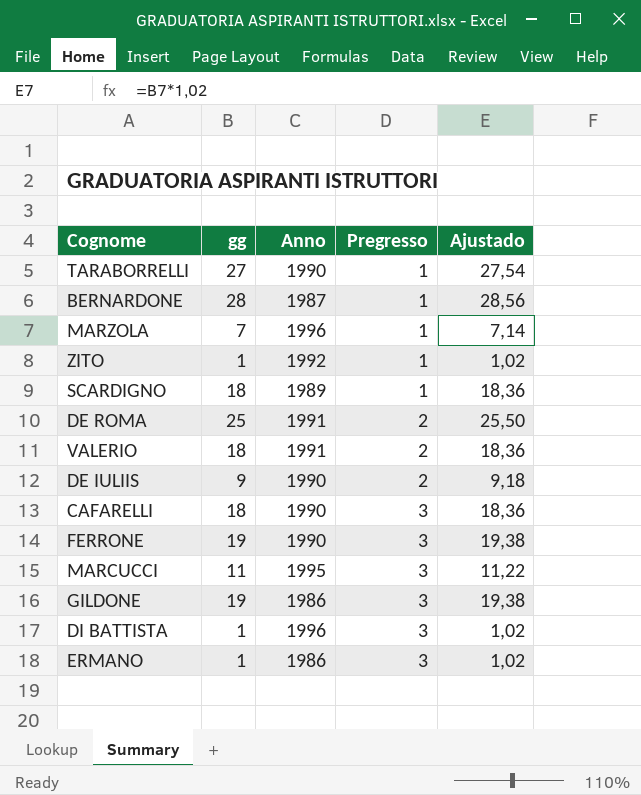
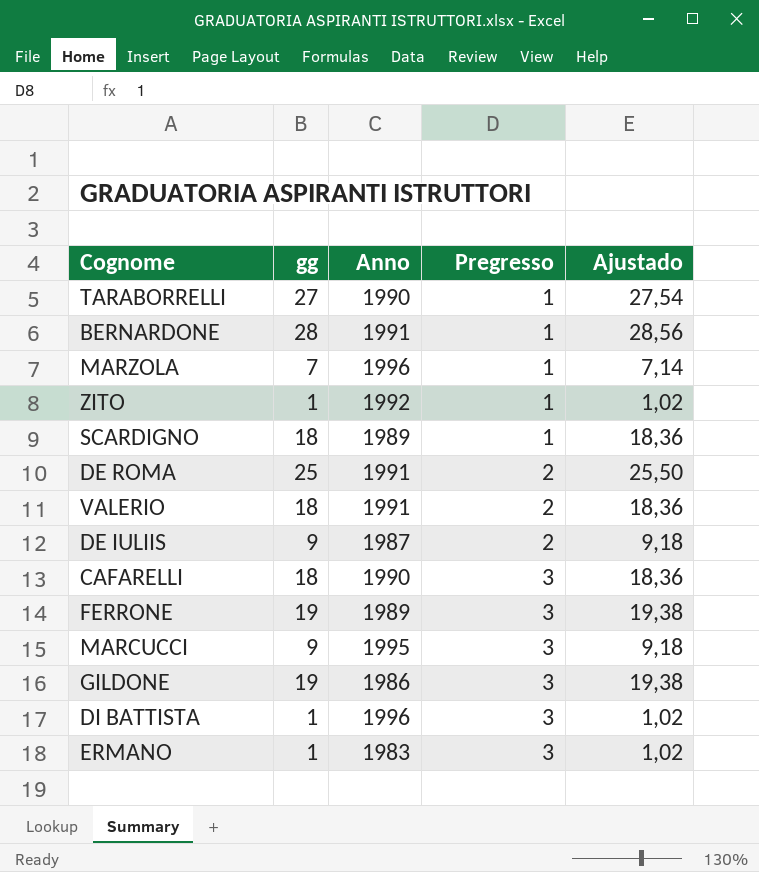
BERNARDONE | Anno: 1987 -> 1991
DE IULIIS | Anno: 1990 -> 1987
FERRONE | Anno: 1990 -> 1989
MARCUCCI | gg: 11 -> 9
MARCUCCI | Ajustado: 11,22 -> 9,18
ERMANO | Anno: 1986 -> 1983

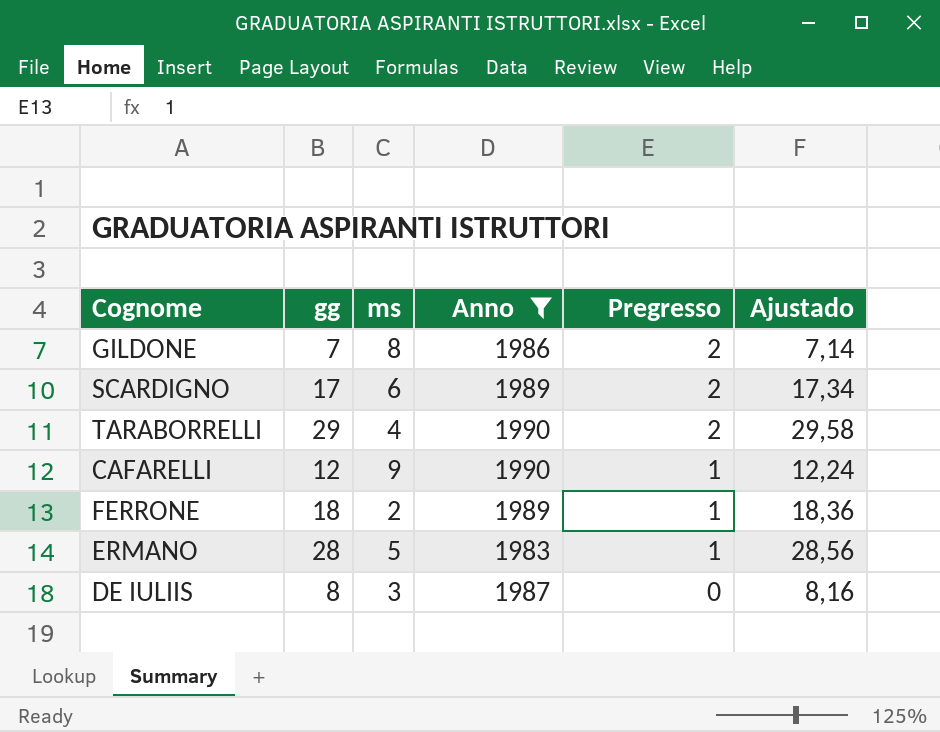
filter: none -> Anno <= 1990
row order: Pregresso ascending -> Pregresso descending
column ms | position: none -> 3
GILDONE | gg: 19 -> 7
GILDONE | Pregresso: 3 -> 2
GILDONE | Ajustado: 19,38 -> 7,14
SCARDIGNO | gg: 18 -> 17
SCARDIGNO | Pregresso: 1 -> 2
SCARDIGNO | Ajustado: 18,36 -> 17,34
TARABORRELLI | gg: 27 -> 29
TARABORRELLI | Pregresso: 1 -> 2
TARABORRELLI | Ajustado: 27,54 -> 29,58
CAFARELLI | gg: 18 -> 12
CAFARELLI | Pregresso: 3 -> 1
CAFARELLI | Ajustado: 18,36 -> 12,24
FERRONE | gg: 19 -> 18
FERRONE | Pregresso: 3 -> 1
FERRONE | Ajustado: 19,38 -> 18,36
ERMANO | gg: 1 -> 28
ERMANO | Pregresso: 3 -> 1
ERMANO | Ajustado: 1,02 -> 28,56
DE IULIIS | gg: 9 -> 8
DE IULIIS | Pregresso: 2 -> 0
DE IULIIS | Ajustado: 9,18 -> 8,16

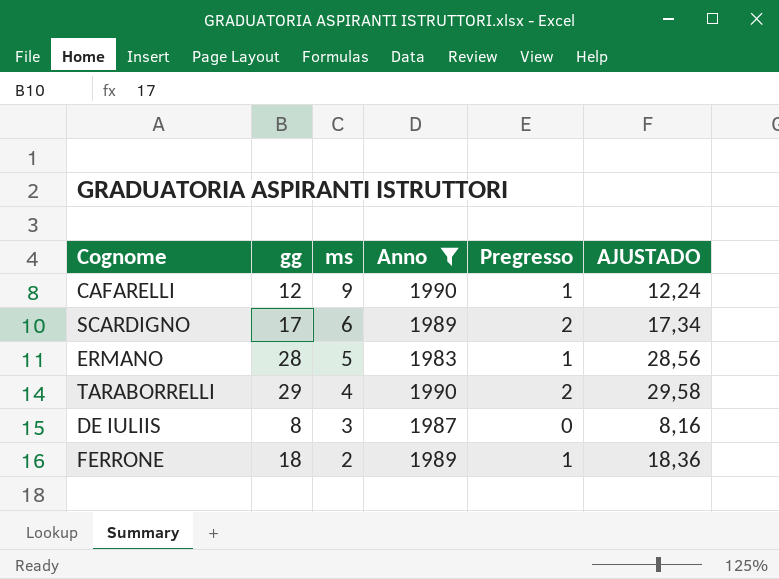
row order: Pregresso descending -> ms descending
column name: Ajustado -> AJUSTADO
row GILDONE: 7 | 8 | 1986 | 2 | 7,14 -> none

